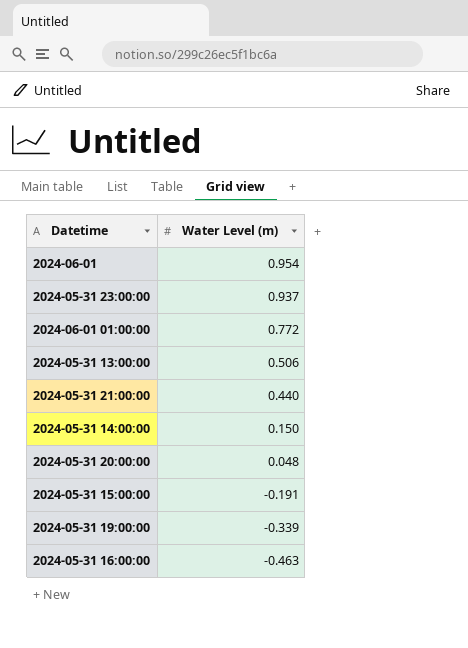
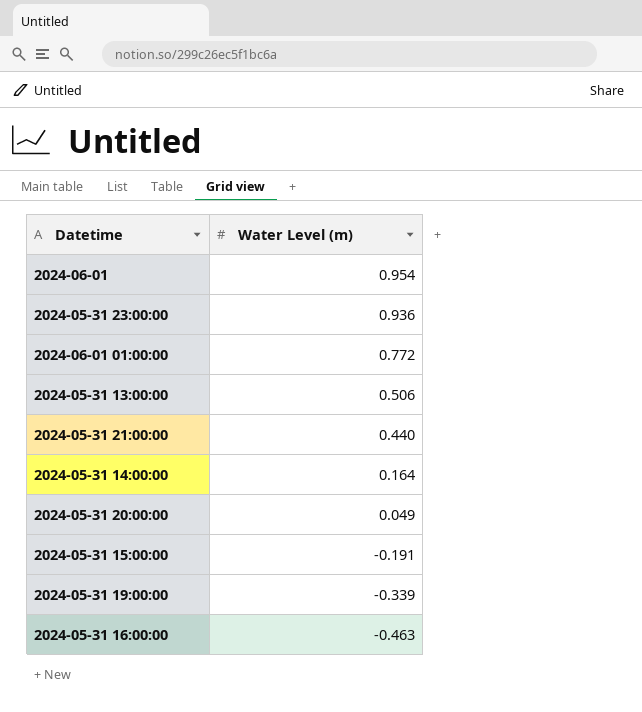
2024-05-31 23:00:00 | Water Level (m): 0.937 -> 0.936
2024-05-31 14:00:00 | Water Level (m): 0.150 -> 0.164
2024-05-31 20:00:00 | Water Level (m): 0.048 -> 0.049

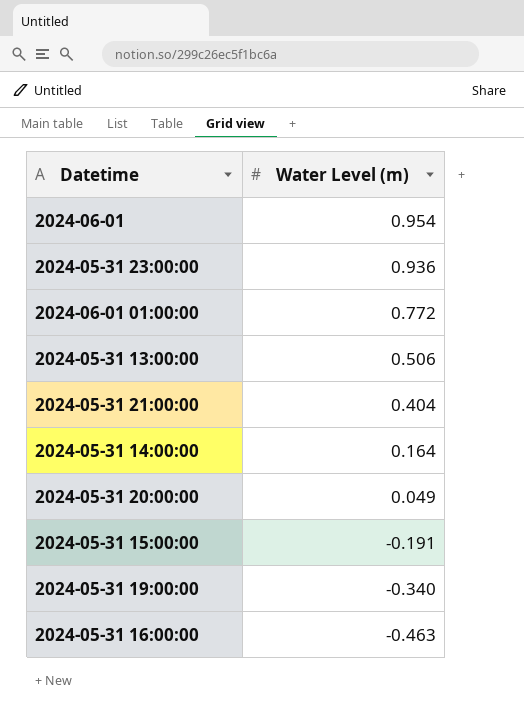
2024-05-31 21:00:00 | Water Level (m): 0.440 -> 0.404
2024-05-31 19:00:00 | Water Level (m): -0.339 -> -0.340

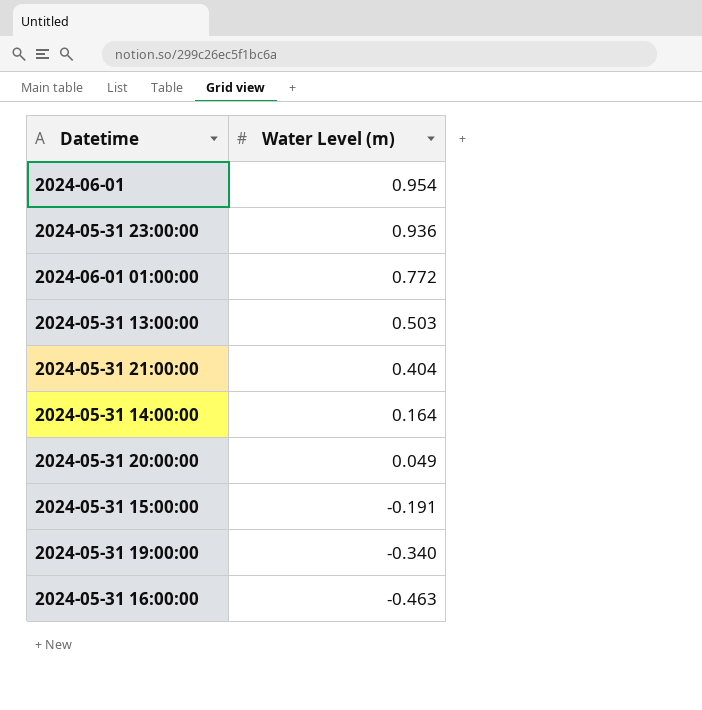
2024-05-31 13:00:00 | Water Level (m): 0.506 -> 0.503

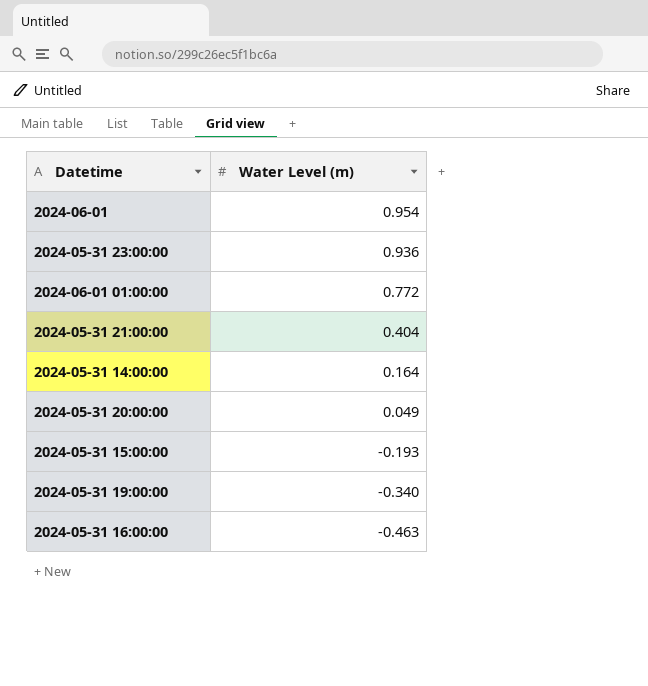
row 2024-05-31 13:00:00: 0.503 -> none
2024-05-31 15:00:00 | Water Level (m): -0.191 -> -0.193

